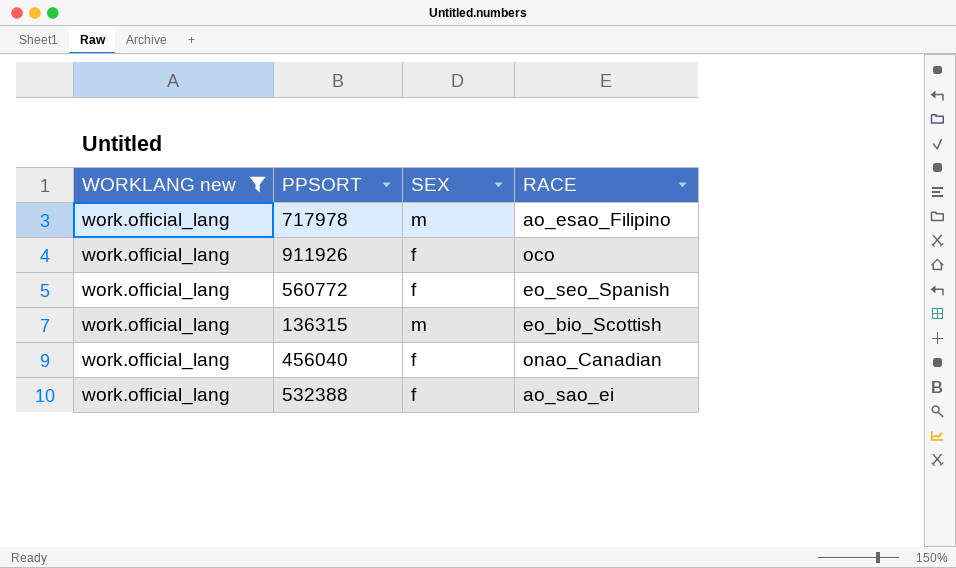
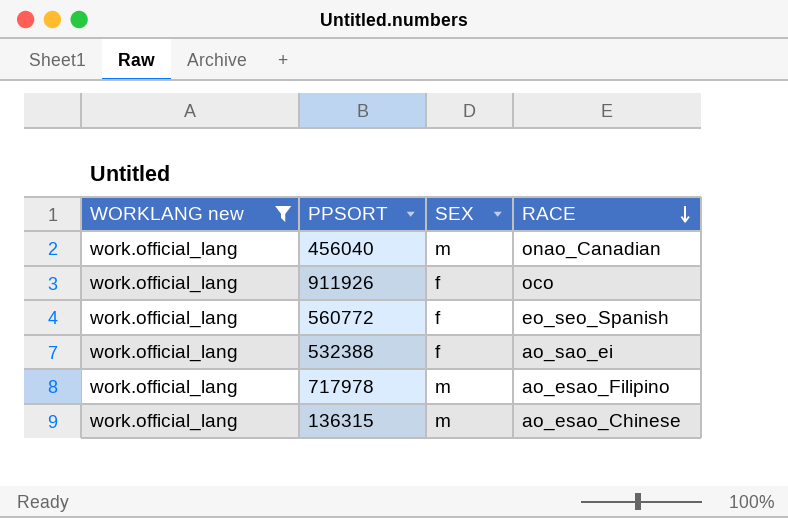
row order: none -> RACE descending
456040 | SEX: f -> m
136315 | RACE: eo_bio_Scottish -> ao_esao_Chinese

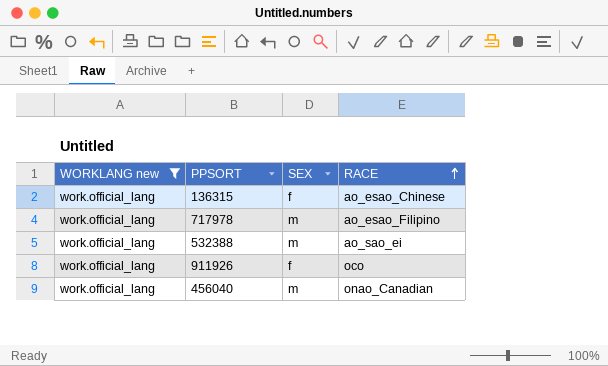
row order: RACE descending -> RACE ascending
row 560772: work.official_lang | f | eo_seo_Spanish -> none
136315 | SEX: m -> f
532388 | SEX: f -> m

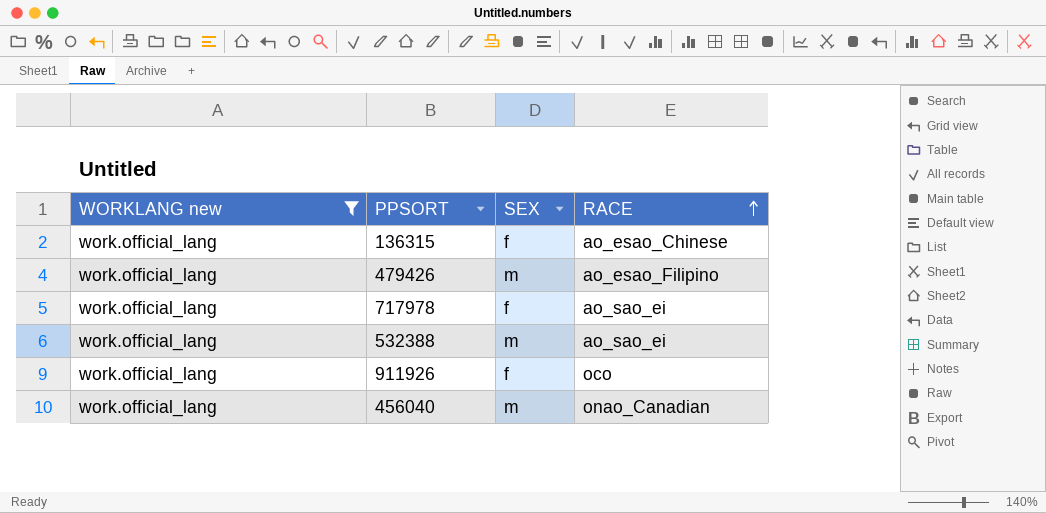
row 479426: none -> work.official_lang | m | ao_esao_Filipino
717978 | SEX: m -> f
717978 | RACE: ao_esao_Filipino -> ao_sao_ei

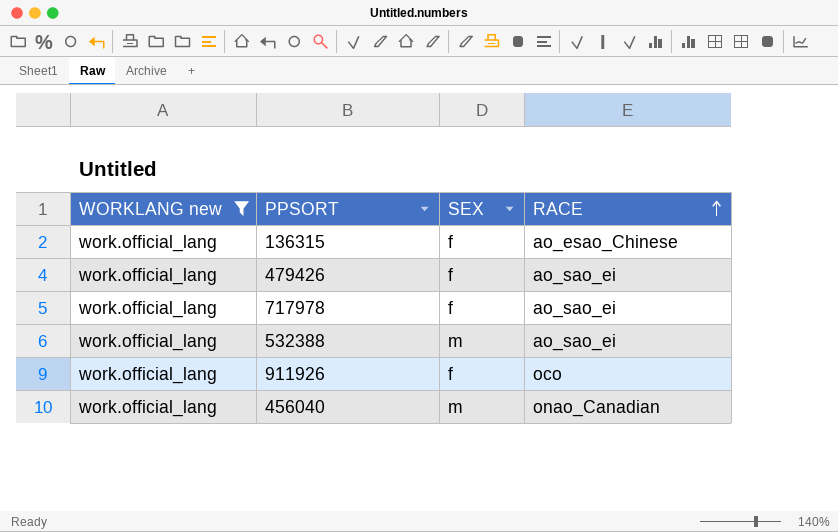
479426 | SEX: m -> f
479426 | RACE: ao_esao_Filipino -> ao_sao_ei

